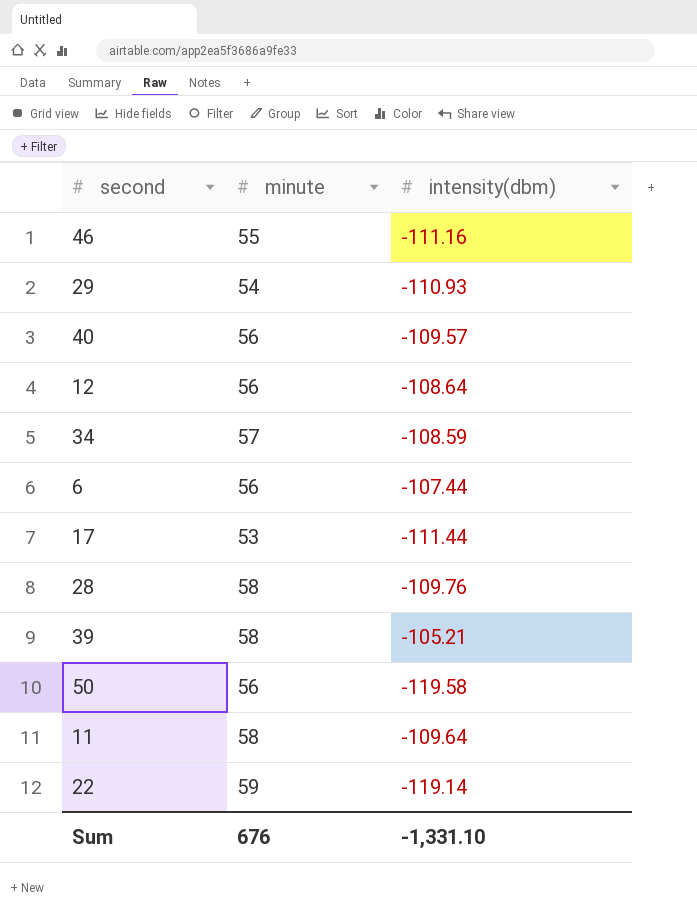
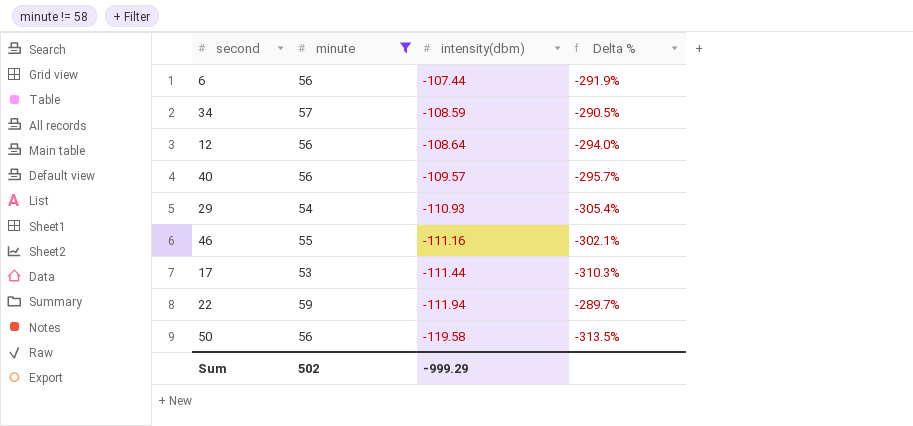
filter: none -> minute != 58
row order: none -> intensity(dbm) descending
column Delta % | formula: none -> ([intensity(dbm)] - [minute]) / [minute]
22 | intensity(dbm): -119.14 -> -111.94
Sum | minute: 676 -> 502
Sum | intensity(dbm): -1,331.10 -> -999.29

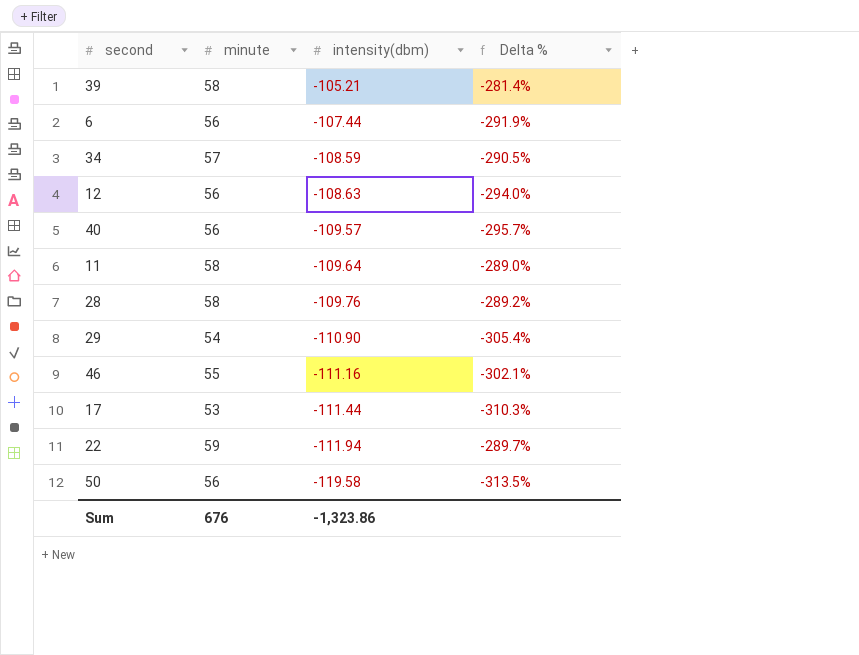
filter: minute != 58 -> none
12 | intensity(dbm): -108.64 -> -108.63
29 | intensity(dbm): -110.93 -> -110.90
Sum | minute: 502 -> 676
Sum | intensity(dbm): -999.29 -> -1,323.86

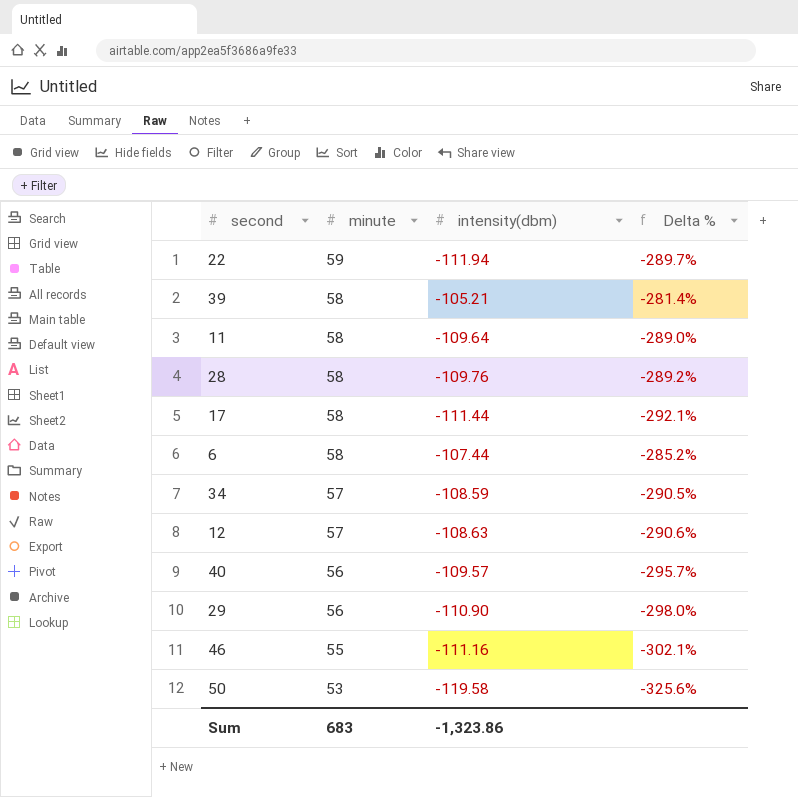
row order: intensity(dbm) descending -> minute descending
17 | minute: 53 -> 58
17 | Delta %: -310.3% -> -292.1%
6 | minute: 56 -> 58
6 | Delta %: -291.9% -> -285.2%
12 | minute: 56 -> 57
12 | Delta %: -294.0% -> -290.6%
29 | minute: 54 -> 56
29 | Delta %: -305.4% -> -298.0%
50 | minute: 56 -> 53
50 | Delta %: -313.5% -> -325.6%
Sum | minute: 676 -> 683

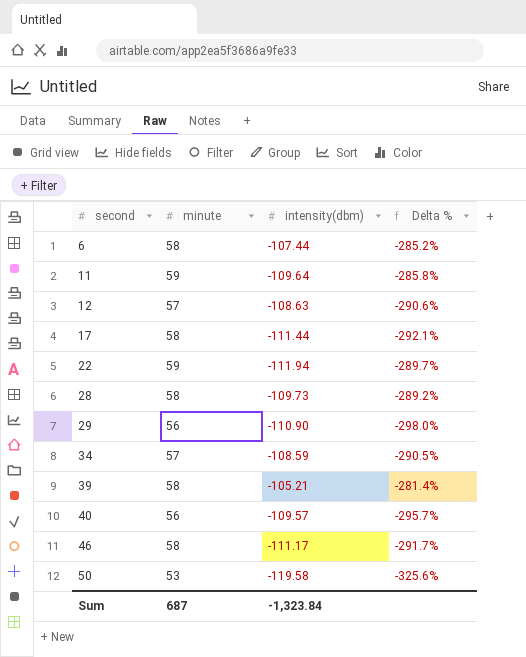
row order: minute descending -> second ascending
11 | minute: 58 -> 59
11 | Delta %: -289.0% -> -285.8%
28 | intensity(dbm): -109.76 -> -109.73
46 | minute: 55 -> 58
46 | intensity(dbm): -111.16 -> -111.17
46 | Delta %: -302.1% -> -291.7%
Sum | minute: 683 -> 687
Sum | intensity(dbm): -1,323.86 -> -1,323.84

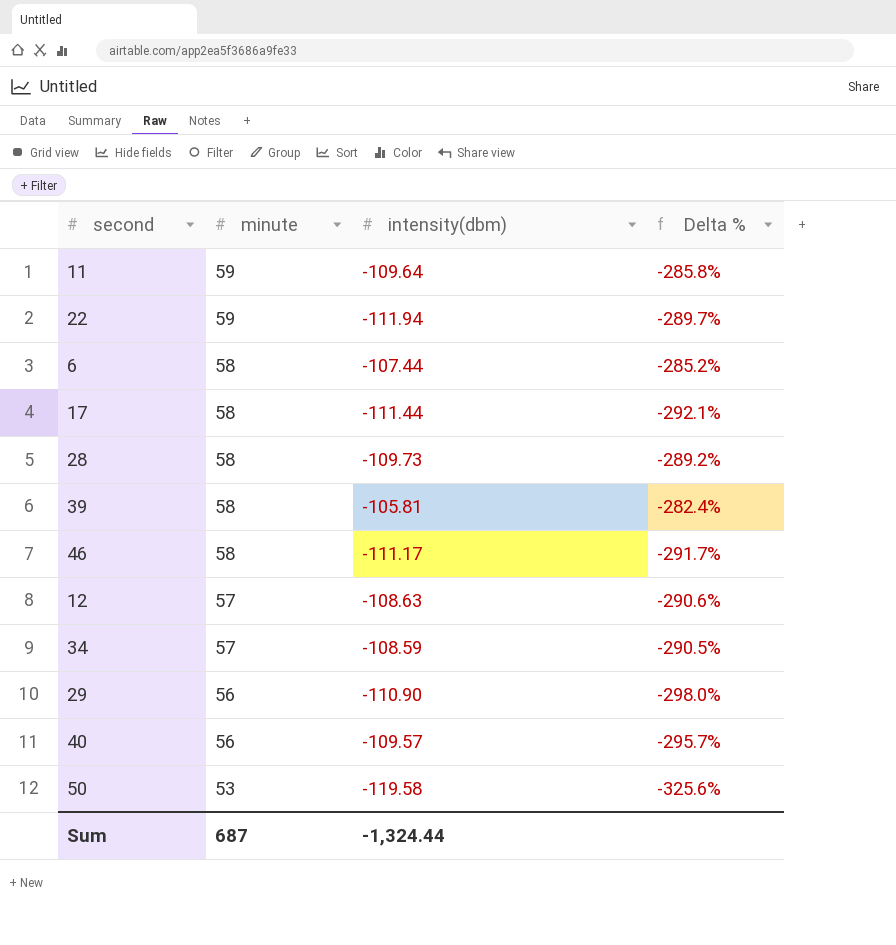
row order: second ascending -> minute descending
39 | intensity(dbm): -105.21 -> -105.81
39 | Delta %: -281.4% -> -282.4%
Sum | intensity(dbm): -1,323.84 -> -1,324.44

